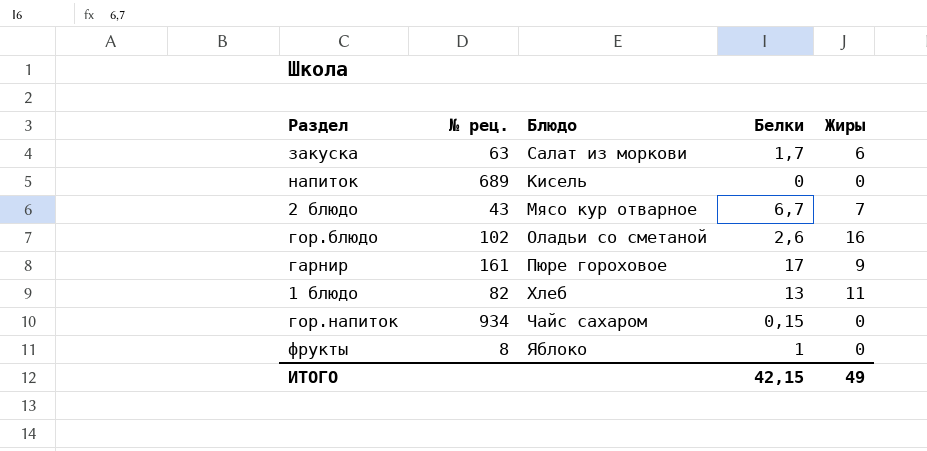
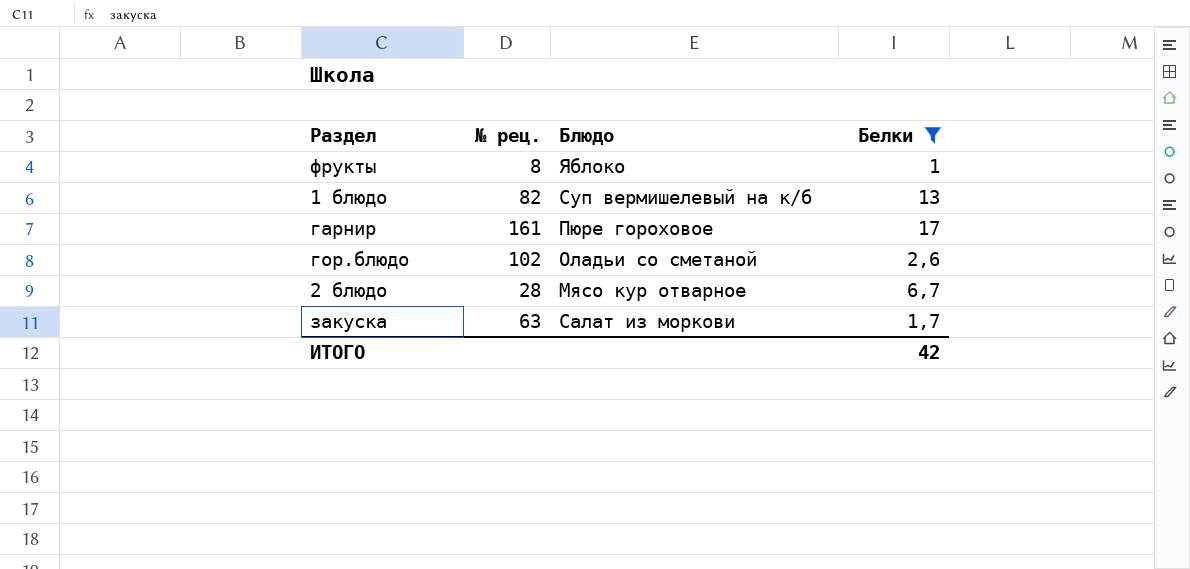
filter: none -> Белки >= 1
row order: Блюдо ascending -> Блюдо descending
column Жиры | position: 5 -> none
1 блюдо | Блюдо: Хлеб -> Суп вермишелевый на к/б
2 блюдо | № рец.: 43 -> 28
ИТОГО | Белки: 42,15 -> 42

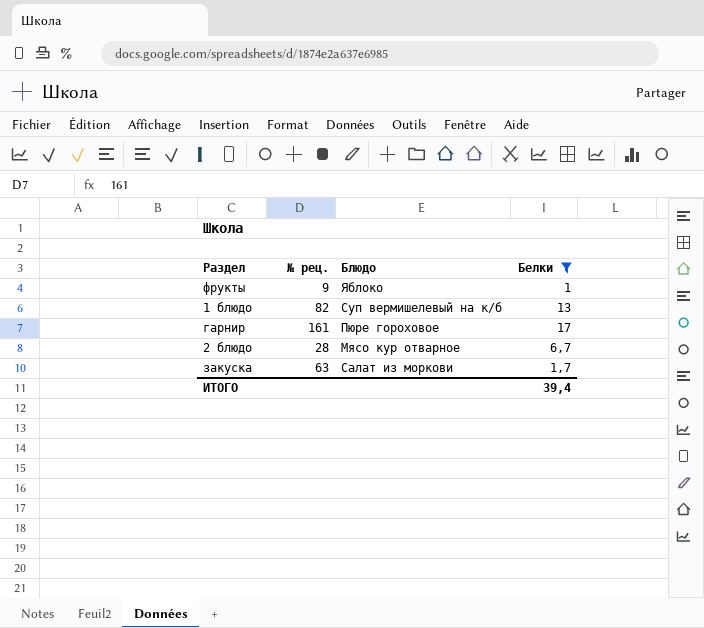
row гор.блюдо: 102 | Оладьи со сметаной | 2,6 -> none
фрукты | № рец.: 8 -> 9
ИТОГО | Белки: 42 -> 39,4

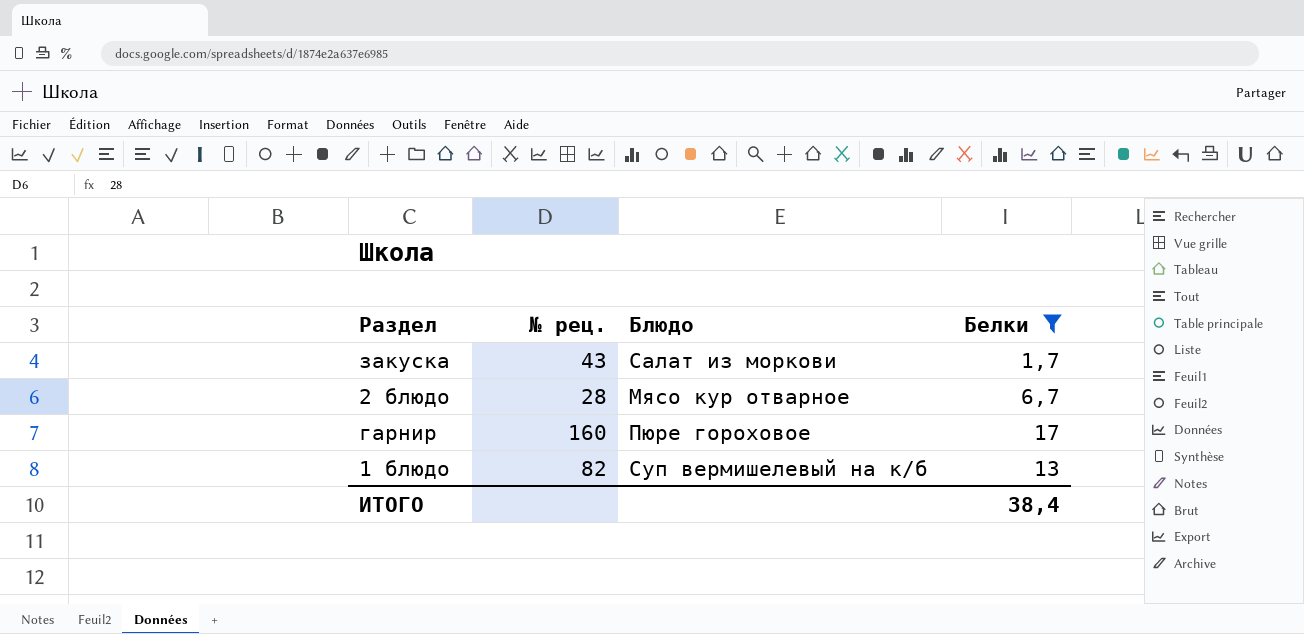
row order: Блюдо descending -> Блюдо ascending
row фрукты: 9 | Яблоко | 1 -> none
закуска | № рец.: 63 -> 43
гарнир | № рец.: 161 -> 160
ИТОГО | Белки: 39,4 -> 38,4

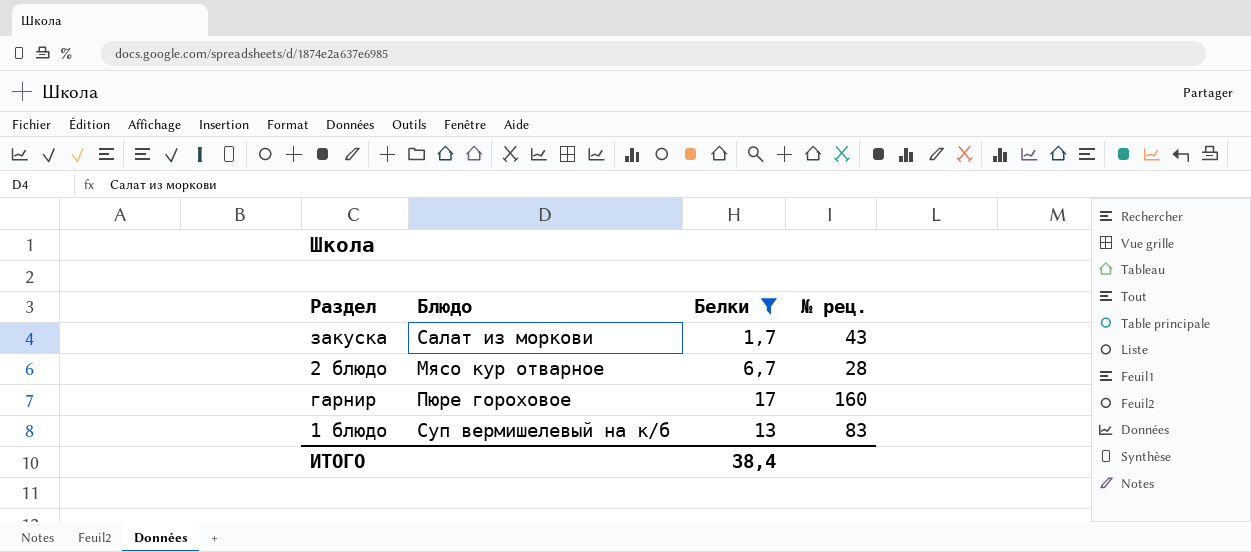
column № рец. | position: 2 -> 4
1 блюдо | № рец.: 82 -> 83

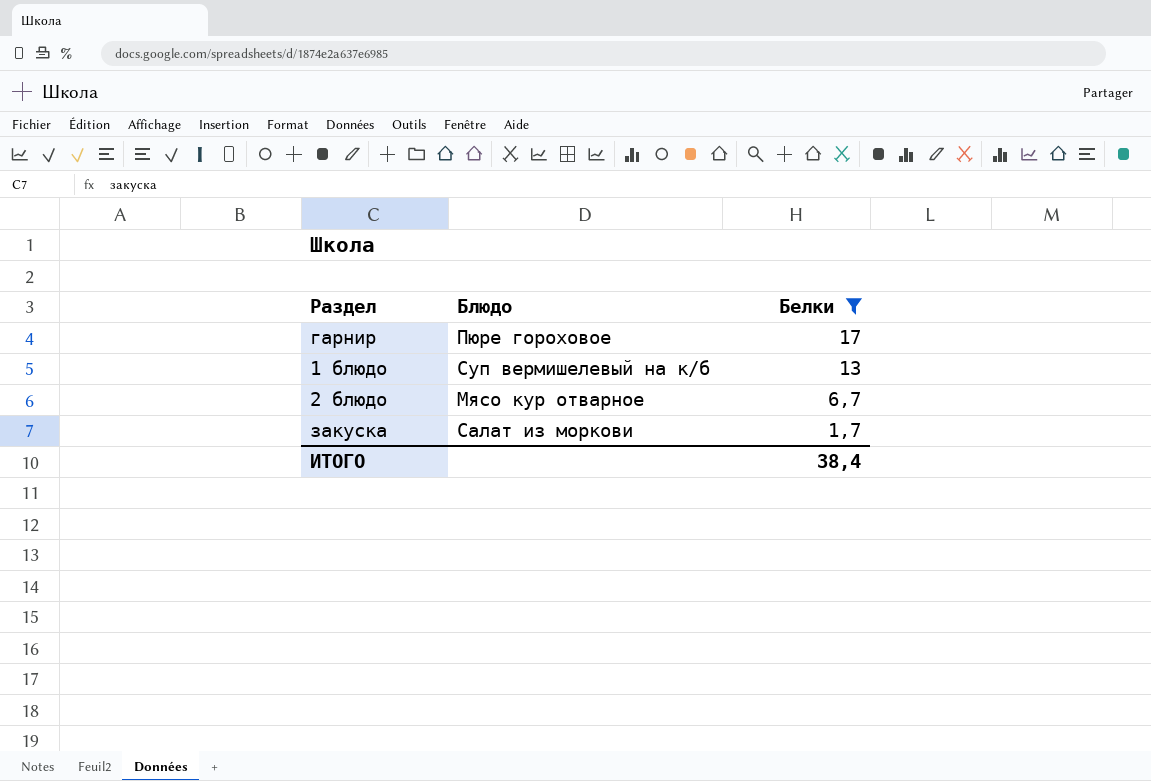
row order: Блюдо ascending -> Белки descending
column № рец. | position: 4 -> none

